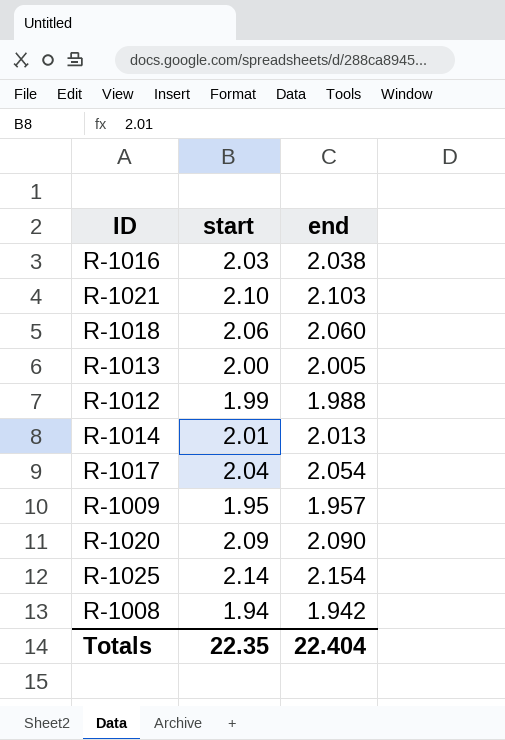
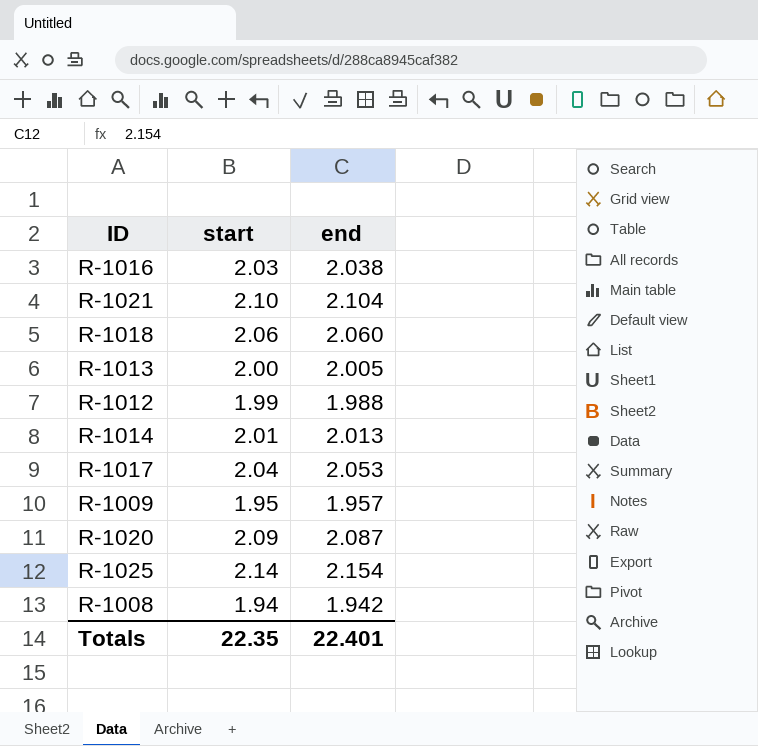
R-1021 | end: 2.103 -> 2.104
R-1017 | end: 2.054 -> 2.053
R-1020 | end: 2.090 -> 2.087
Totals | end: 22.404 -> 22.401

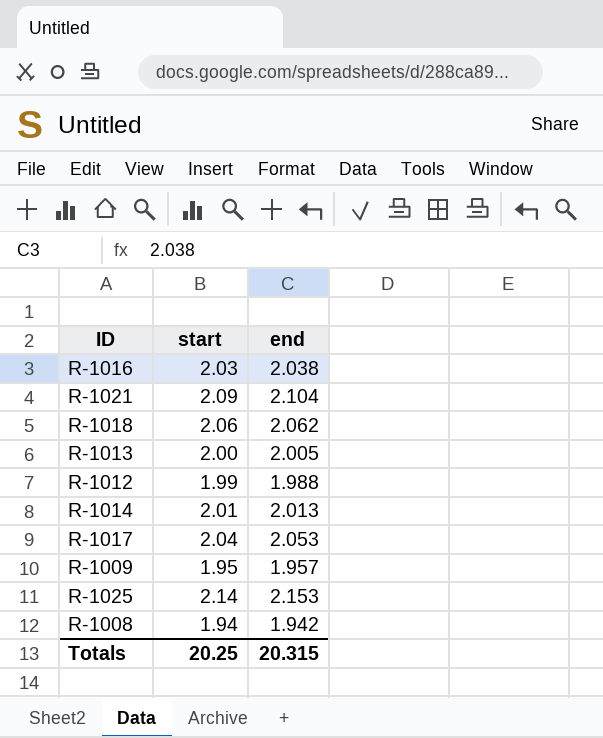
row R-1020: 2.09 | 2.087 -> none
R-1021 | start: 2.10 -> 2.09
R-1018 | end: 2.060 -> 2.062
R-1025 | end: 2.154 -> 2.153
Totals | start: 22.35 -> 20.25
Totals | end: 22.401 -> 20.315

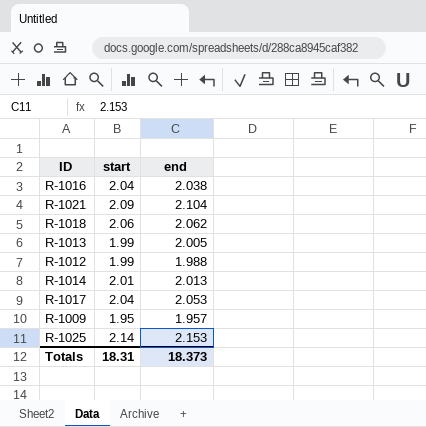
row R-1008: 1.94 | 1.942 -> none
R-1016 | start: 2.03 -> 2.04
R-1013 | start: 2.00 -> 1.99
Totals | start: 20.25 -> 18.31
Totals | end: 20.315 -> 18.373

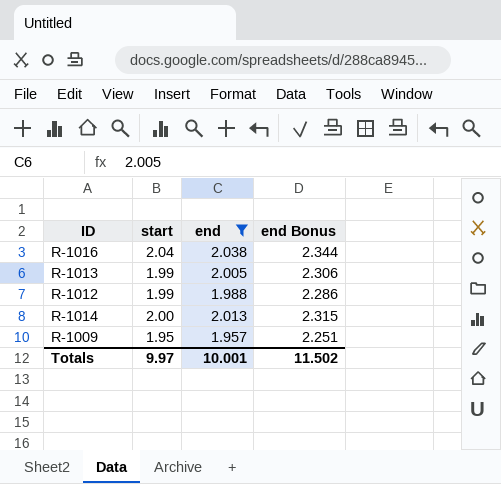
filter: none -> end <= 2.038
column end Bonus | formula: none -> [end] * 1.15
R-1014 | start: 2.01 -> 2.00
Totals | start: 18.31 -> 9.97
Totals | end: 18.373 -> 10.001

